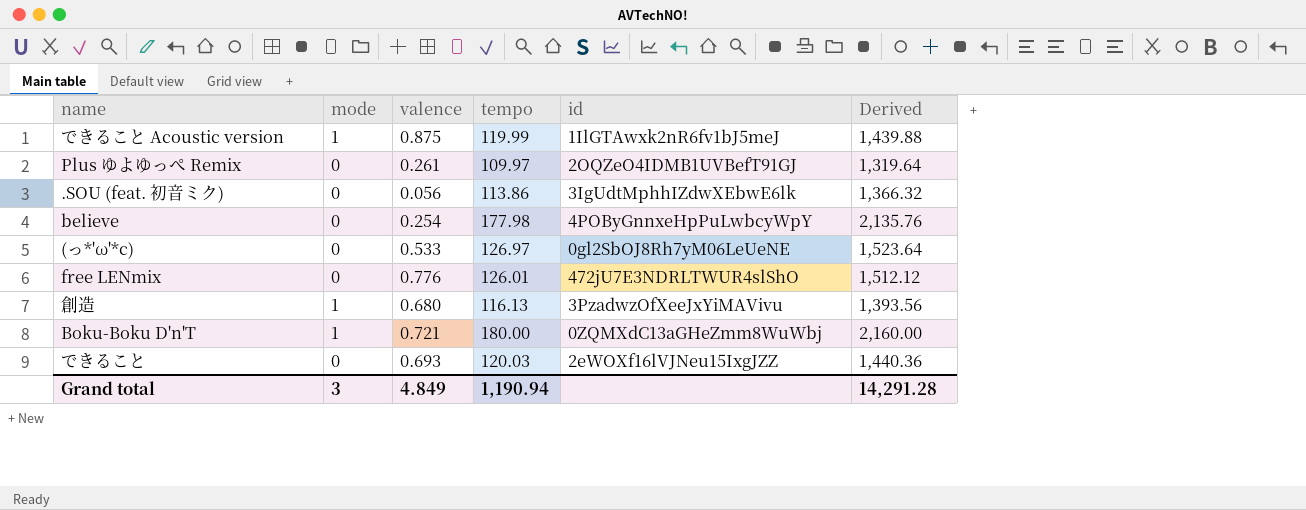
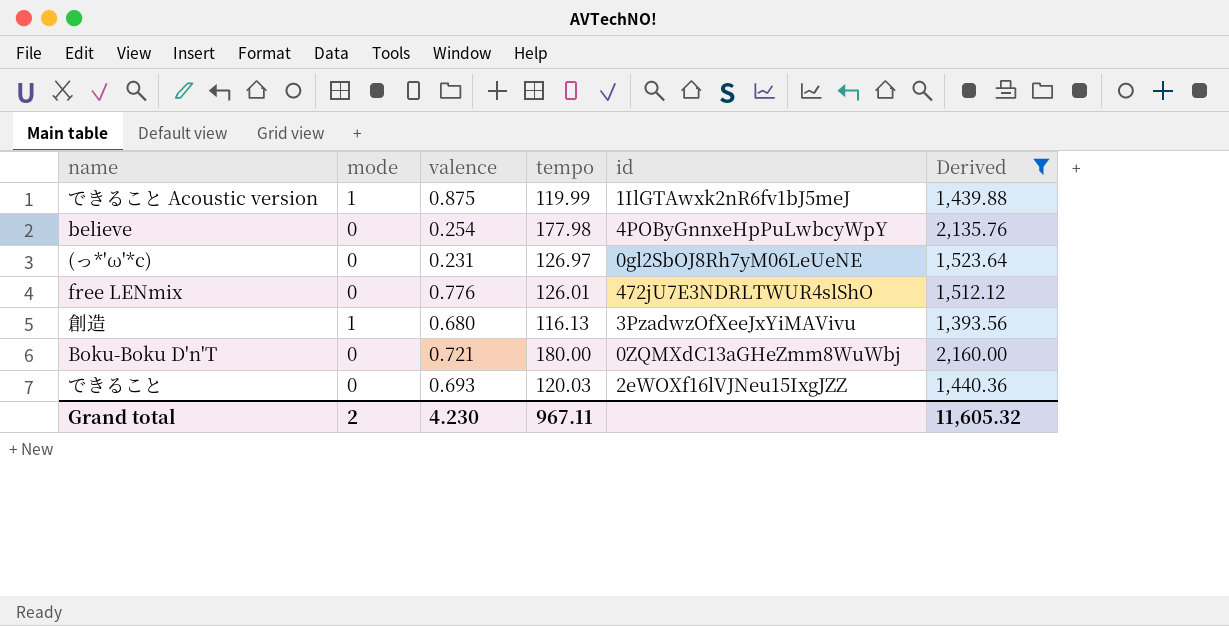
filter: none -> Derived >= 1,393.56
(っ*'ω'*c) | valence: 0.533 -> 0.231
Boku-Boku D'n'T | mode: 1 -> 0
Grand total | mode: 3 -> 2
Grand total | valence: 4.849 -> 4.230
Grand total | tempo: 1,190.94 -> 967.11
Grand total | Derived: 14,291.28 -> 11,605.32

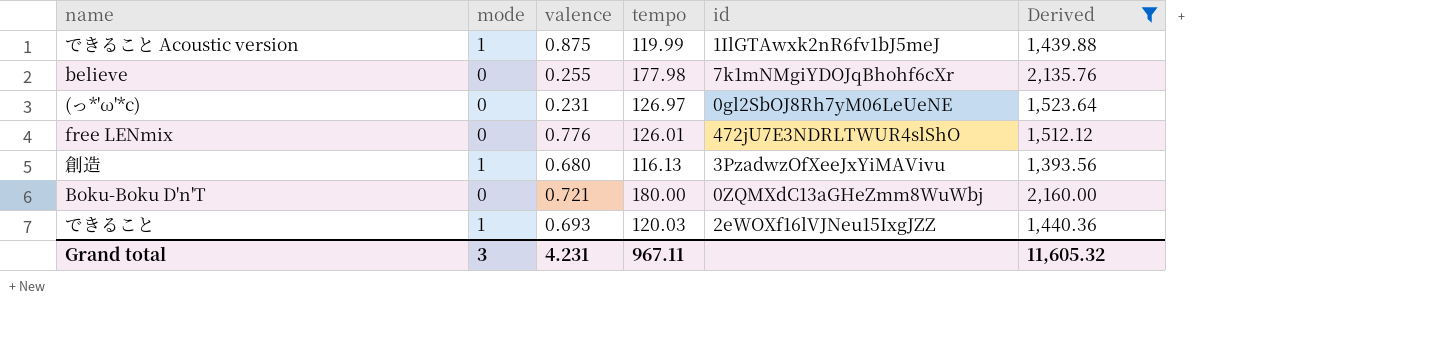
believe | valence: 0.254 -> 0.255
believe | id: 4POByGnnxeHpPuLwbcyWpY -> 7k1mNMgiYDOJqBhohf6cXr
できること | mode: 0 -> 1
Grand total | mode: 2 -> 3
Grand total | valence: 4.230 -> 4.231

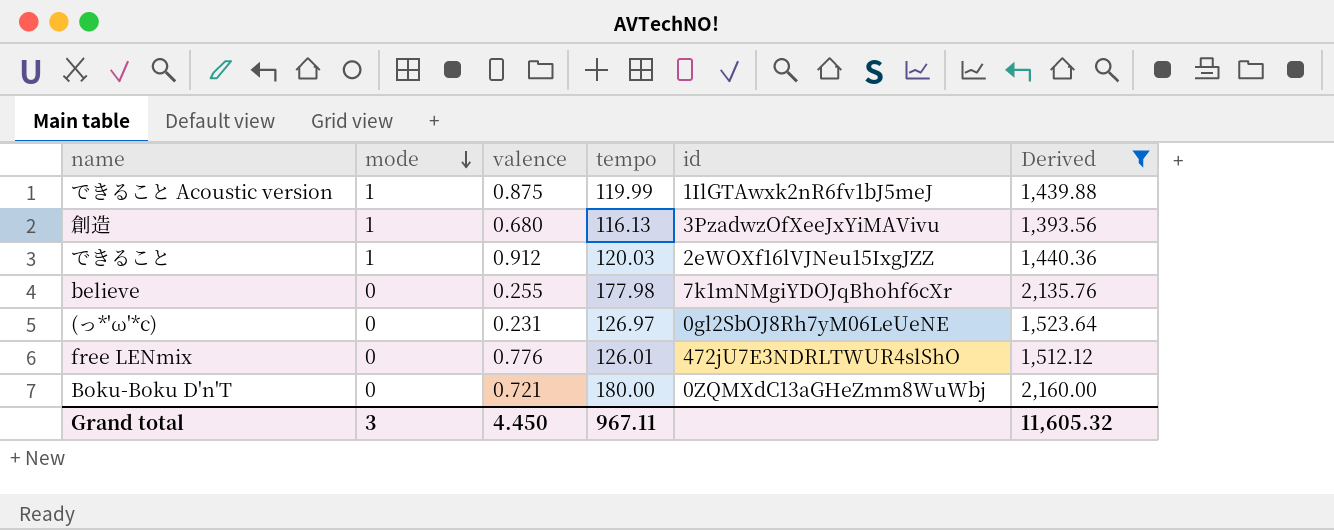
row order: none -> mode descending
できること | valence: 0.693 -> 0.912
Grand total | valence: 4.231 -> 4.450

